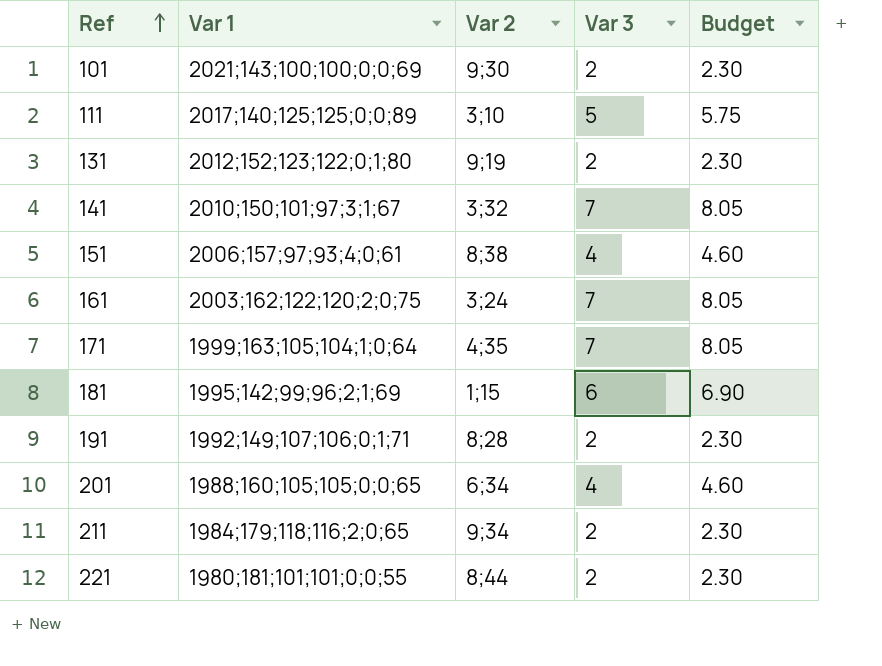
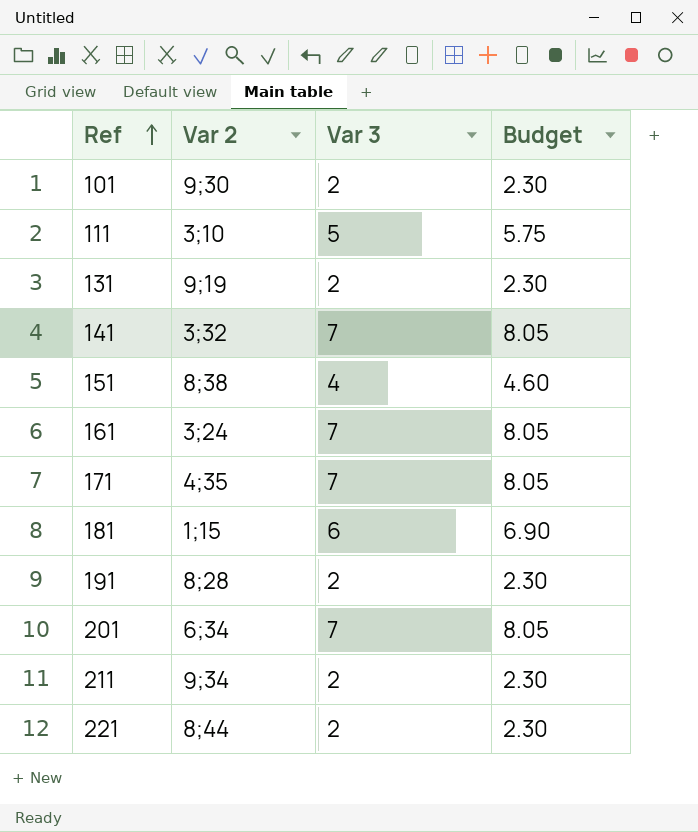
column Var 1 | position: 2 -> none
201 | Var 3: 4 -> 7
201 | Budget: 4.60 -> 8.05

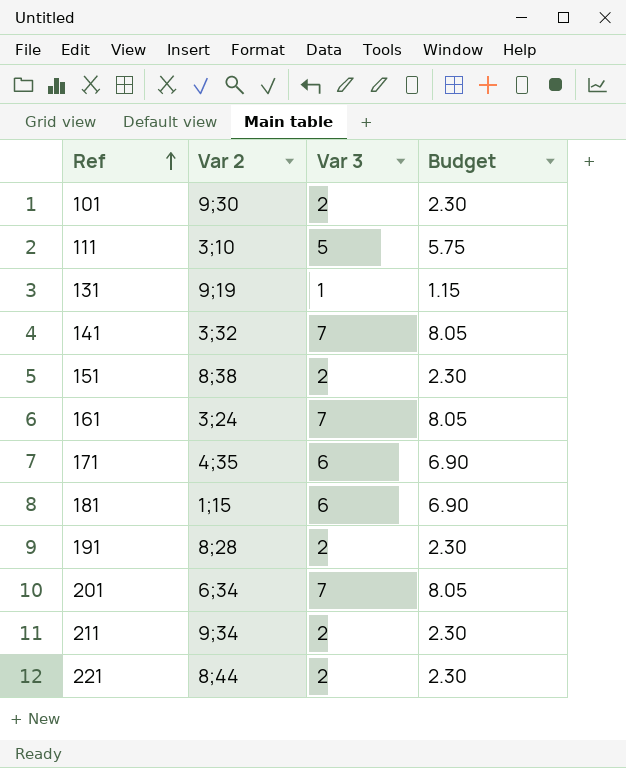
131 | Var 3: 2 -> 1
131 | Budget: 2.30 -> 1.15
151 | Var 3: 4 -> 2
151 | Budget: 4.60 -> 2.30
171 | Var 3: 7 -> 6
171 | Budget: 8.05 -> 6.90

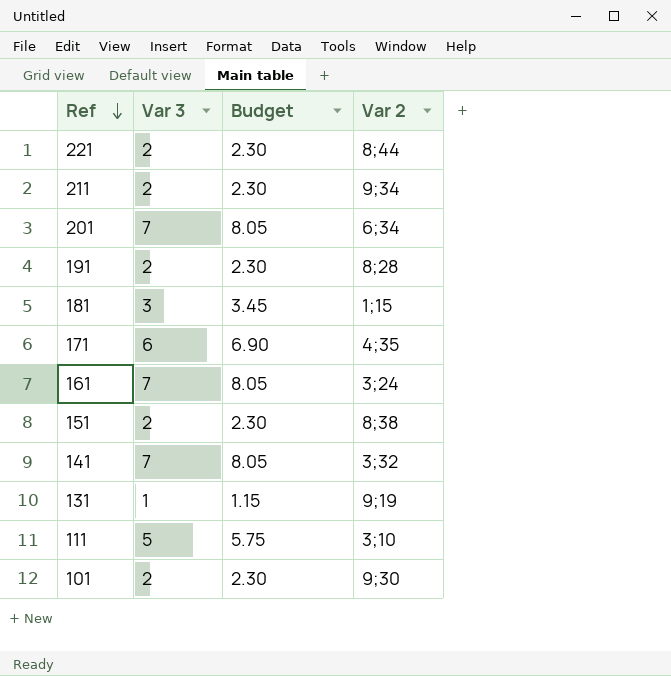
row order: Ref ascending -> Ref descending
column Var 2 | position: 2 -> 4
181 | Var 3: 6 -> 3
181 | Budget: 6.90 -> 3.45

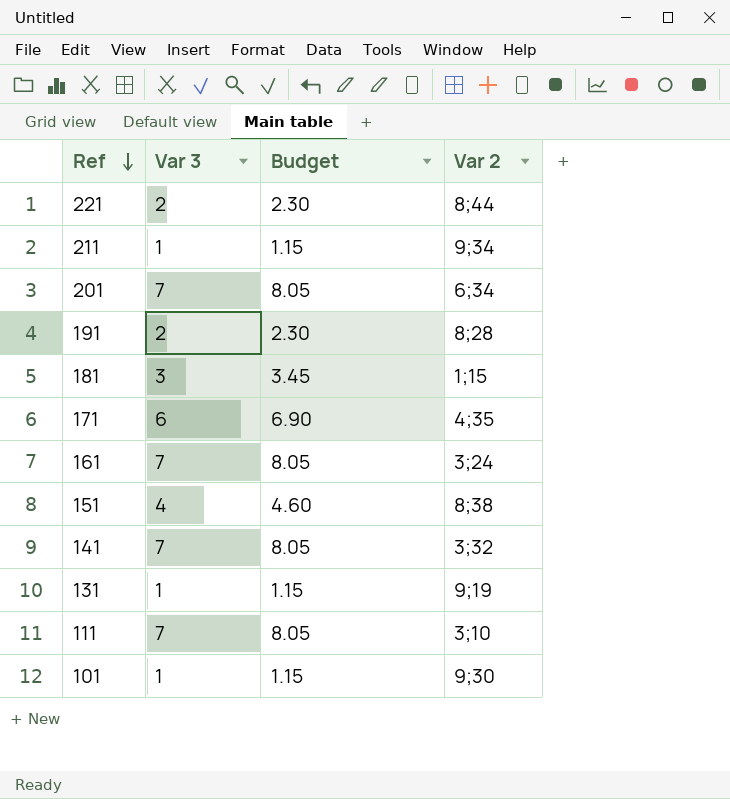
211 | Var 3: 2 -> 1
211 | Budget: 2.30 -> 1.15
151 | Var 3: 2 -> 4
151 | Budget: 2.30 -> 4.60
111 | Var 3: 5 -> 7
111 | Budget: 5.75 -> 8.05
101 | Var 3: 2 -> 1
101 | Budget: 2.30 -> 1.15

